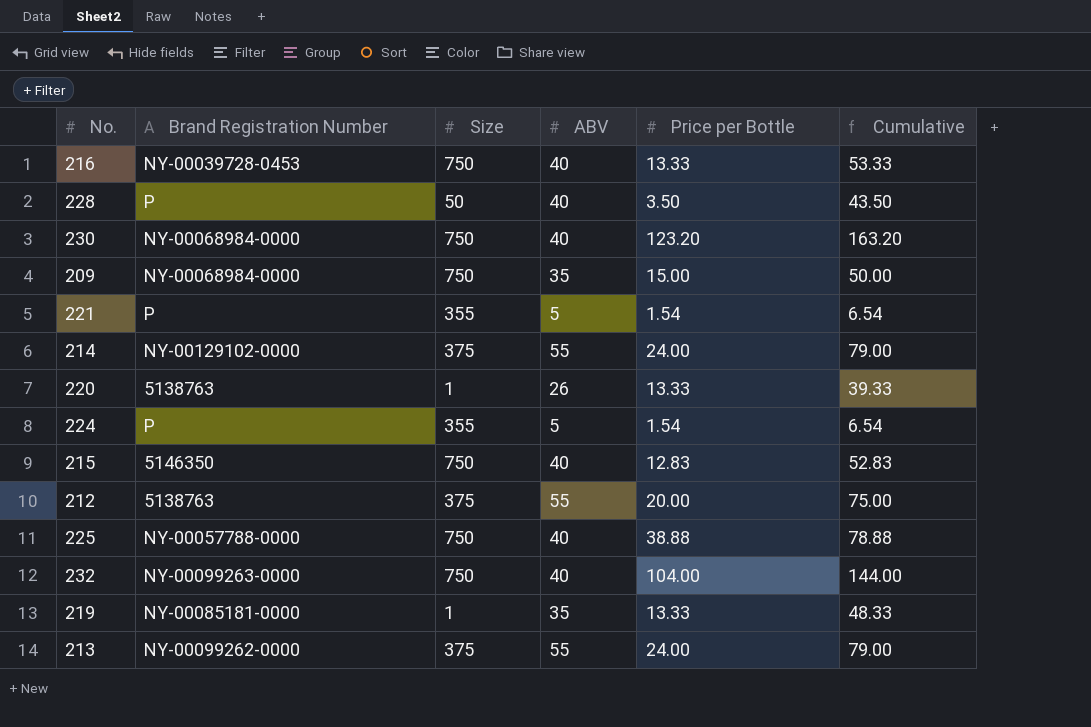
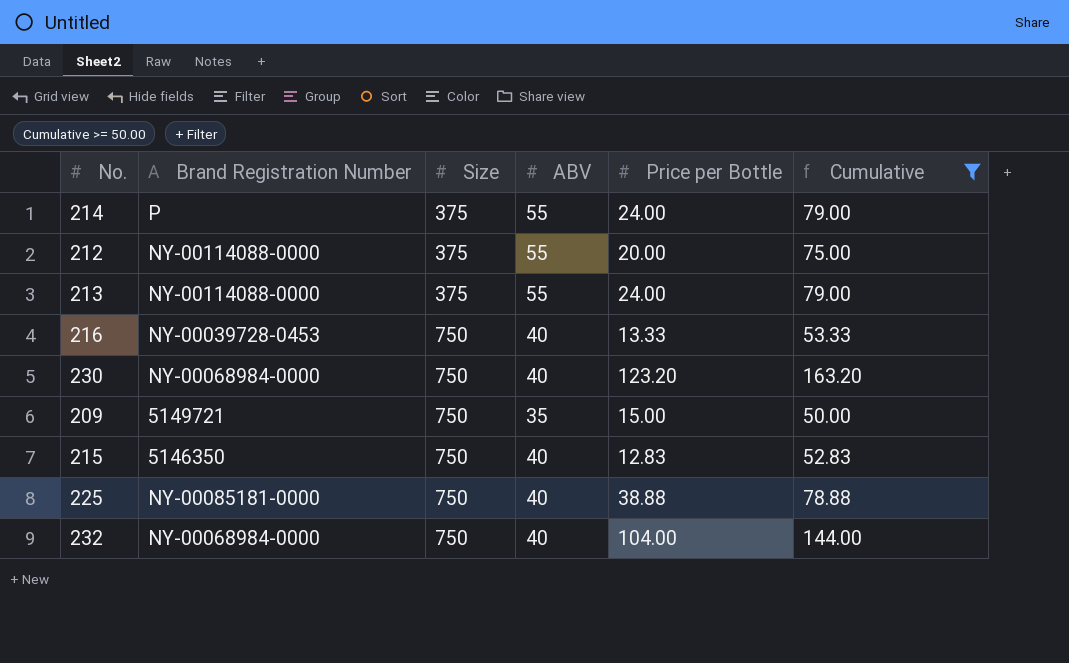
filter: none -> Cumulative >= 50.00
row order: none -> Size ascending
214 | Brand Registration Number: NY-00129102-0000 -> P
212 | Brand Registration Number: 5138763 -> NY-00114088-0000
213 | Brand Registration Number: NY-00099262-0000 -> NY-00114088-0000
209 | Brand Registration Number: NY-00068984-0000 -> 5149721
225 | Brand Registration Number: NY-00057788-0000 -> NY-00085181-0000
232 | Brand Registration Number: NY-00099263-0000 -> NY-00068984-0000

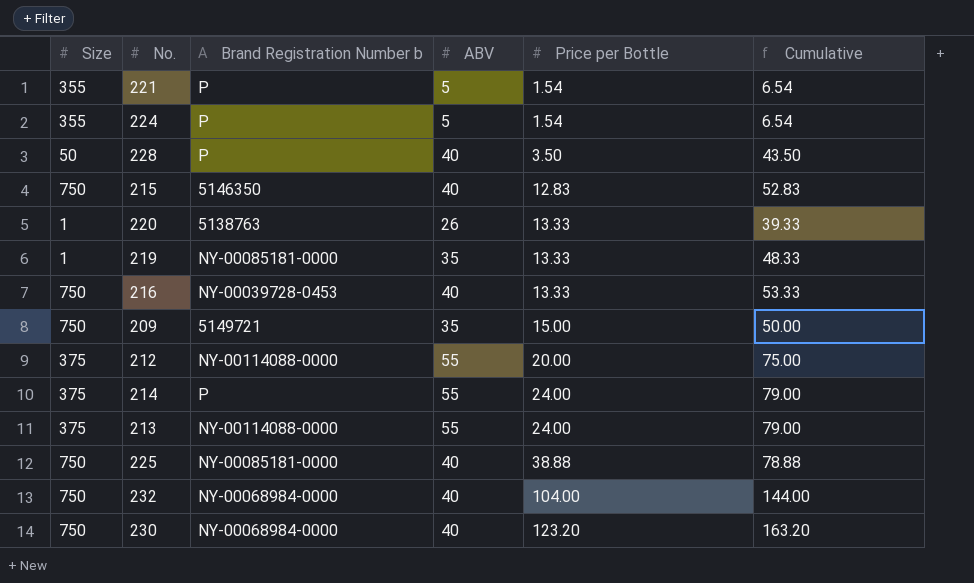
filter: Cumulative >= 50.00 -> none
row order: Size ascending -> Price per Bottle ascending
column Size | position: 3 -> 1
column name: Brand Registration Number -> Brand Registration Number b

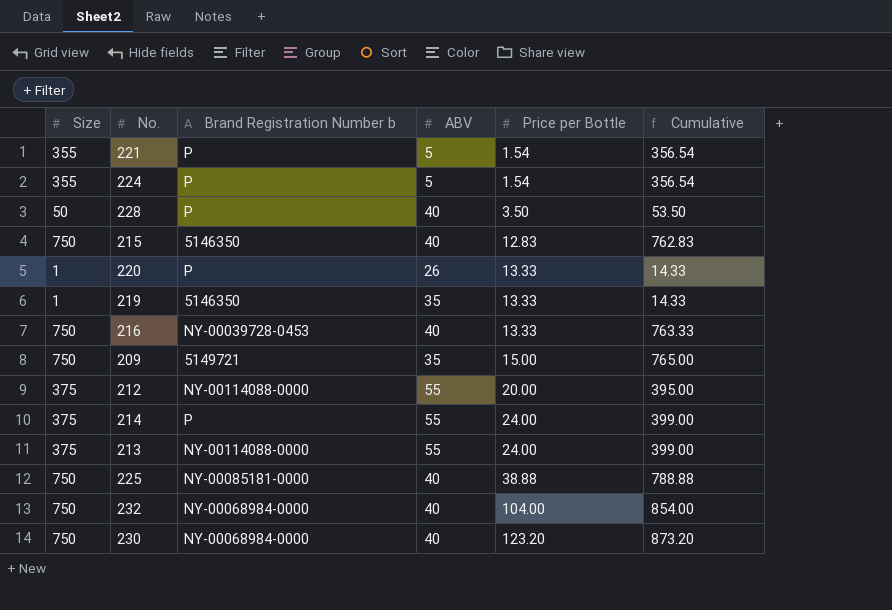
column Cumulative | formula: [ABV] + [Price per Bottle] -> [Size] + [Price per Bottle]
220 | Brand Registration Number b: 5138763 -> P
219 | Brand Registration Number b: NY-00085181-0000 -> 5146350

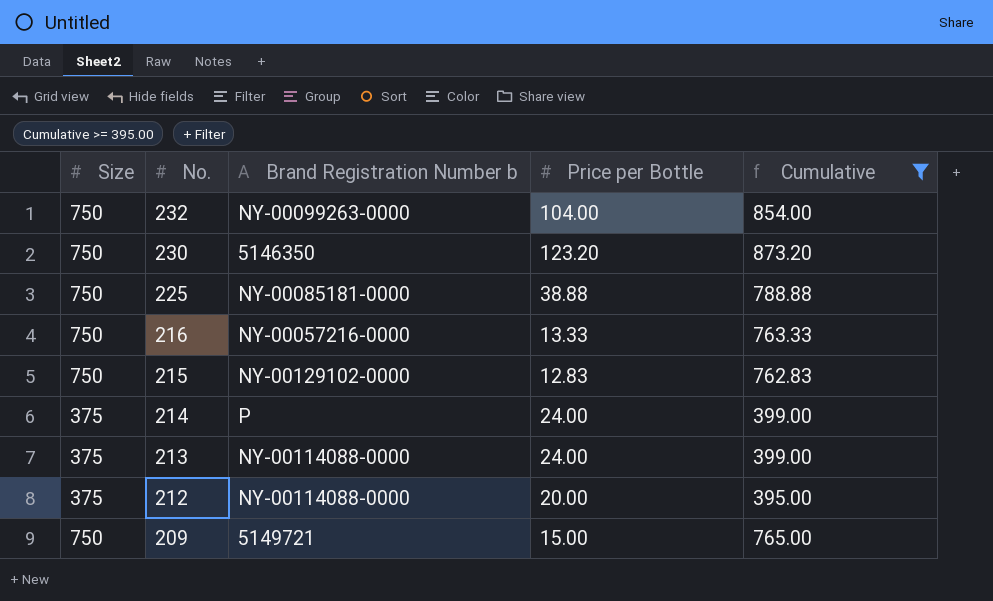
filter: none -> Cumulative >= 395.00
row order: Price per Bottle ascending -> No. descending
column ABV | position: 4 -> none
232 | Brand Registration Number b: NY-00068984-0000 -> NY-00099263-0000
230 | Brand Registration Number b: NY-00068984-0000 -> 5146350
216 | Brand Registration Number b: NY-00039728-0453 -> NY-00057216-0000
215 | Brand Registration Number b: 5146350 -> NY-00129102-0000

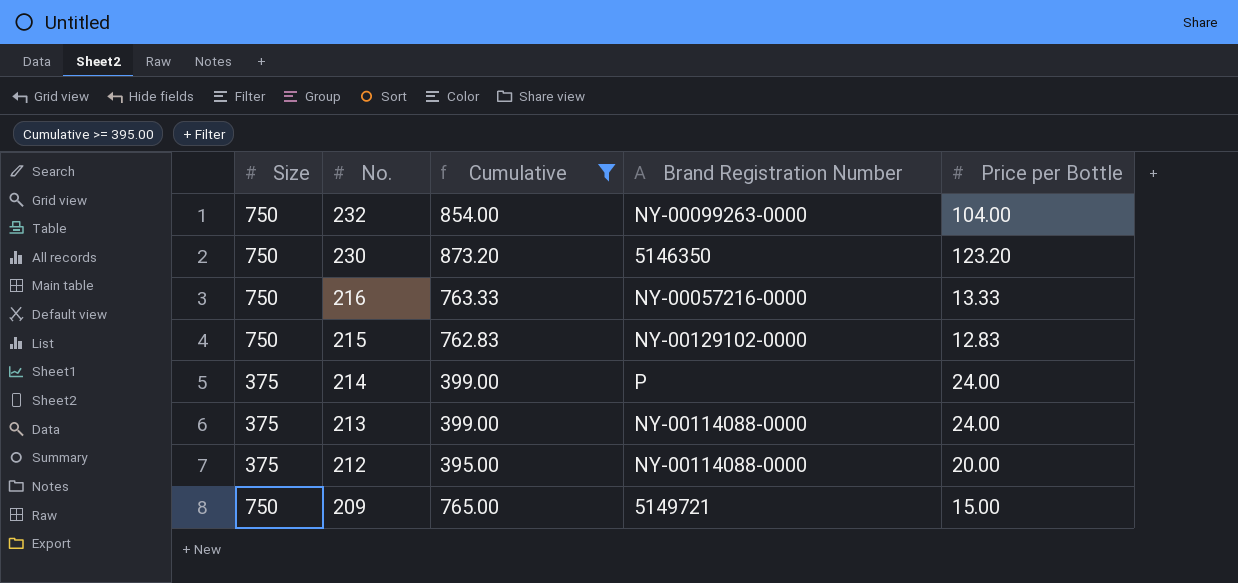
column Cumulative | position: 5 -> 3
column name: Brand Registration Number b -> Brand Registration Number
row 225: 750 | NY-00085181-0000 | 38.88 | 788.88 -> none

